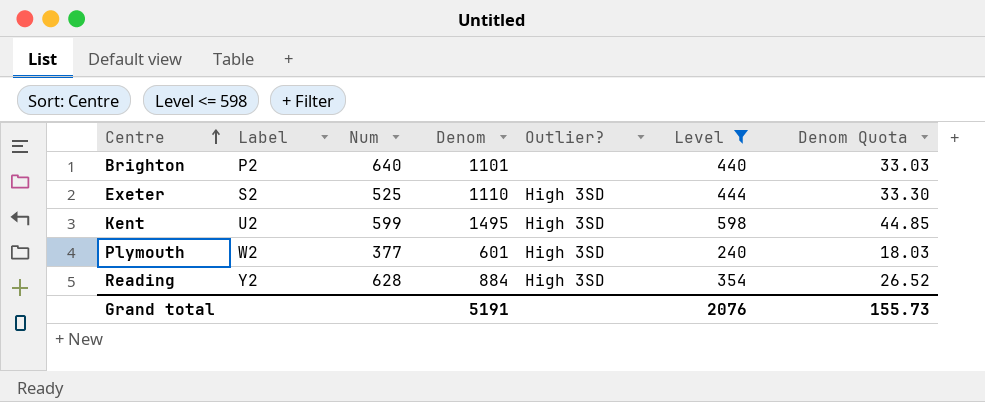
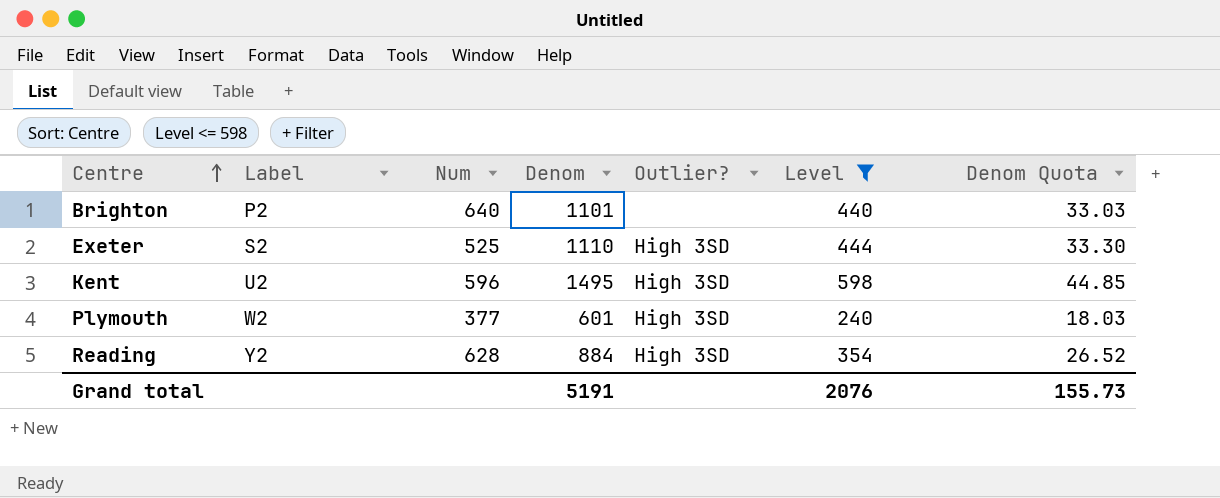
Kent | Num: 599 -> 596

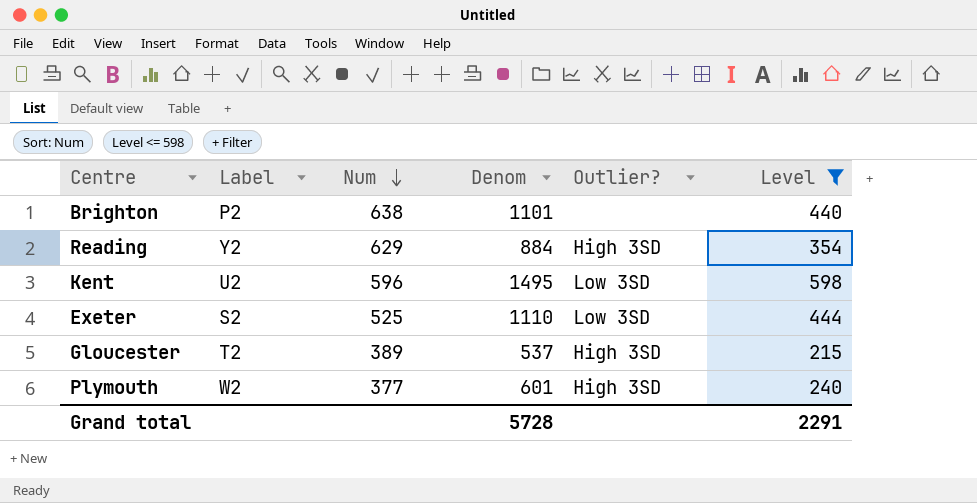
row order: Centre ascending -> Num descending
column Denom Quota | formula: [Denom] * 0.03 -> none
Brighton | Num: 640 -> 638
Reading | Num: 628 -> 629
Kent | Outlier?: High 3SD -> Low 3SD
Exeter | Outlier?: High 3SD -> Low 3SD
row Gloucester: none -> T2 | 389 | 537 | High 3SD | 215
Grand total | Denom: 5191 -> 5728
Grand total | Level: 2076 -> 2291

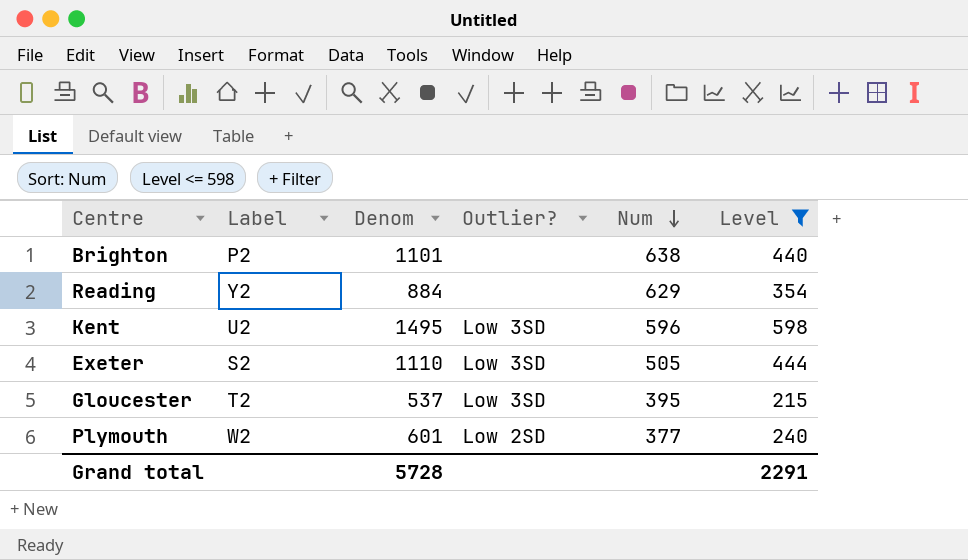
column Num | position: 3 -> 5
Reading | Outlier?: High 3SD -> none
Exeter | Num: 525 -> 505
Gloucester | Outlier?: High 3SD -> Low 3SD
Gloucester | Num: 389 -> 395
Plymouth | Outlier?: High 3SD -> Low 2SD

